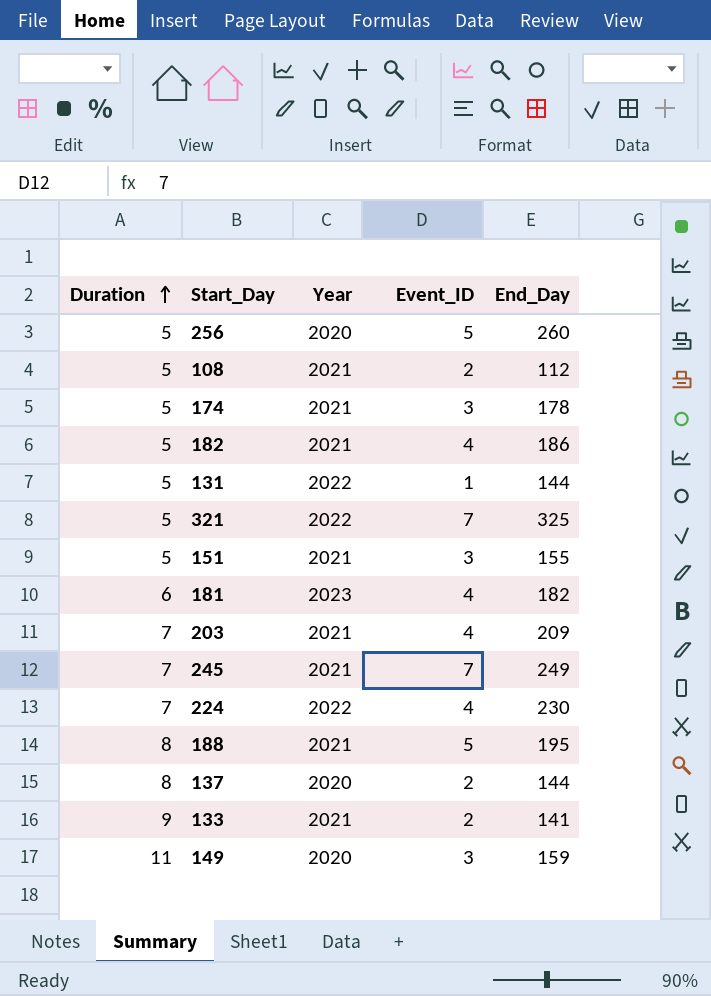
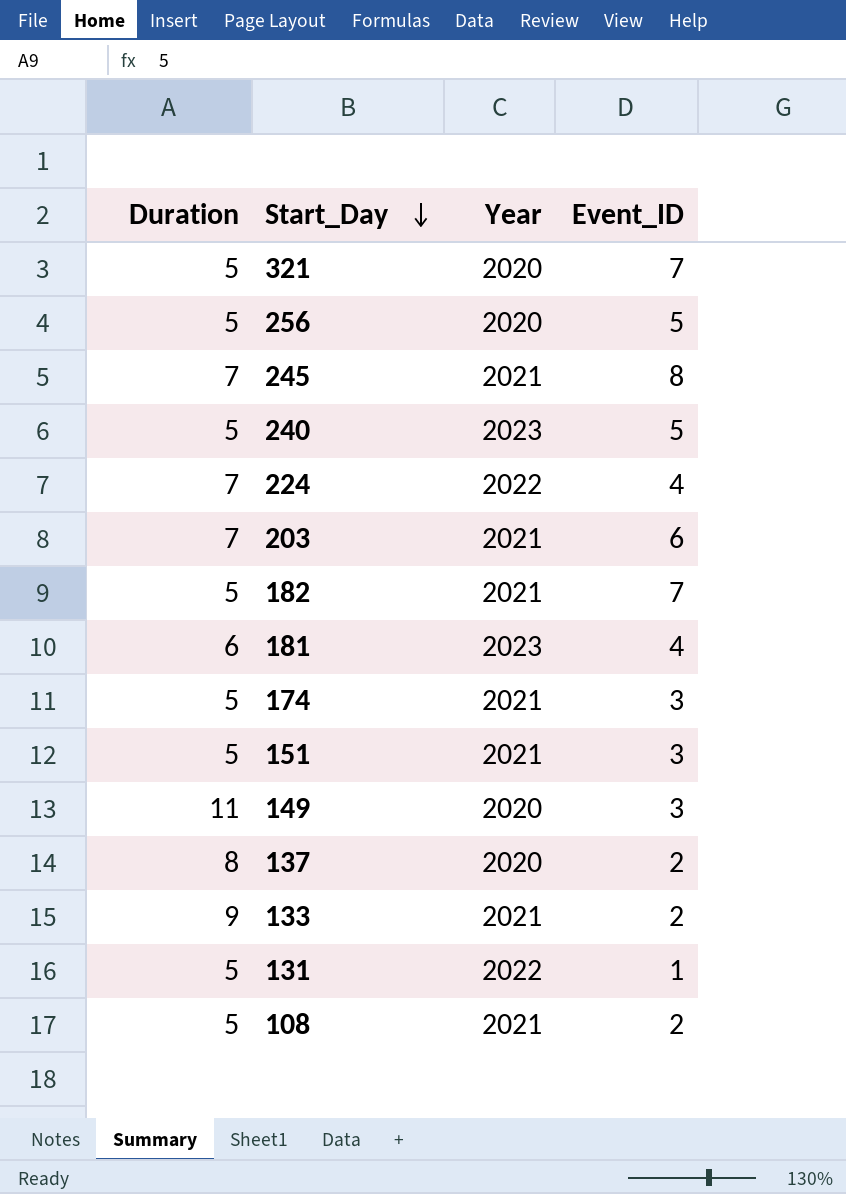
row order: Duration ascending -> Start_Day descending
column End_Day | position: 5 -> none
row 188: 8 | 2021 | 5 | 195 -> none
321 | Year: 2022 -> 2020
245 | Event_ID: 7 -> 8
row 240: none -> 5 | 2023 | 5
203 | Event_ID: 4 -> 6
182 | Event_ID: 4 -> 7

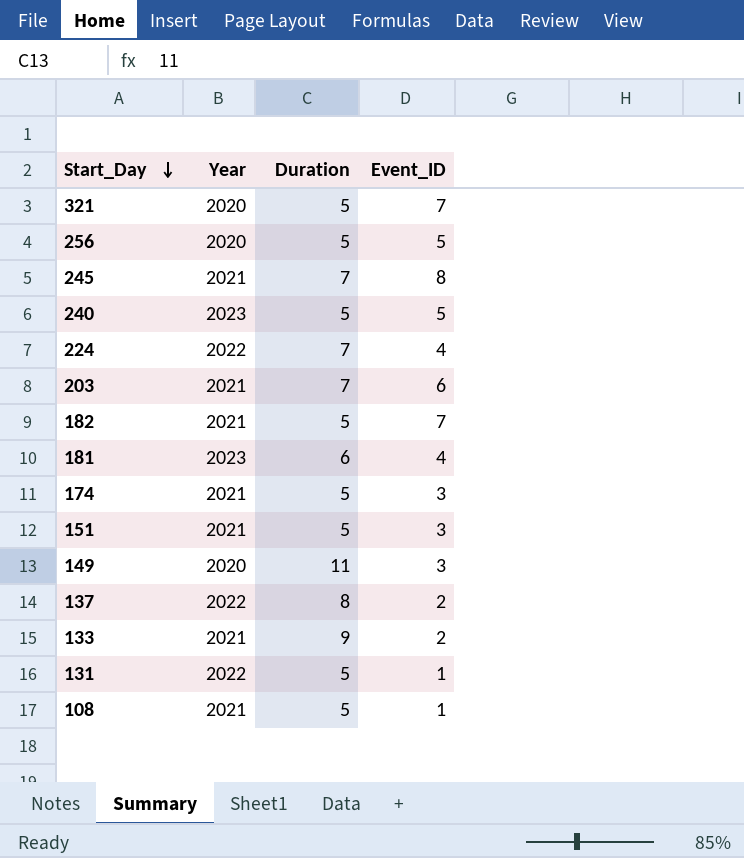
column Duration | position: 1 -> 3
137 | Year: 2020 -> 2022
108 | Event_ID: 2 -> 1

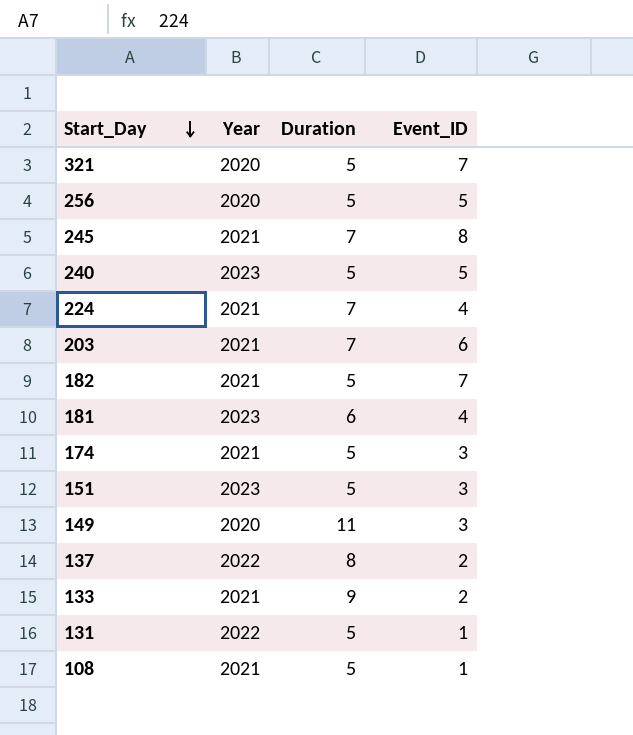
224 | Year: 2022 -> 2021
151 | Year: 2021 -> 2023

